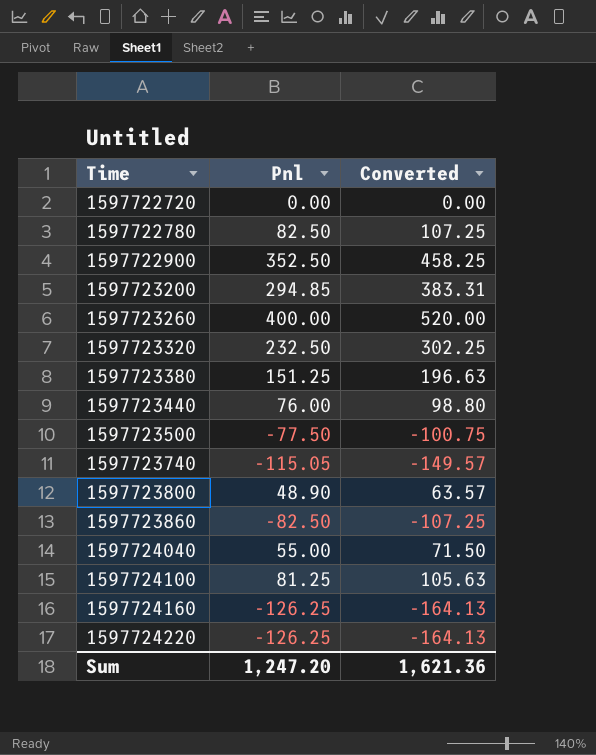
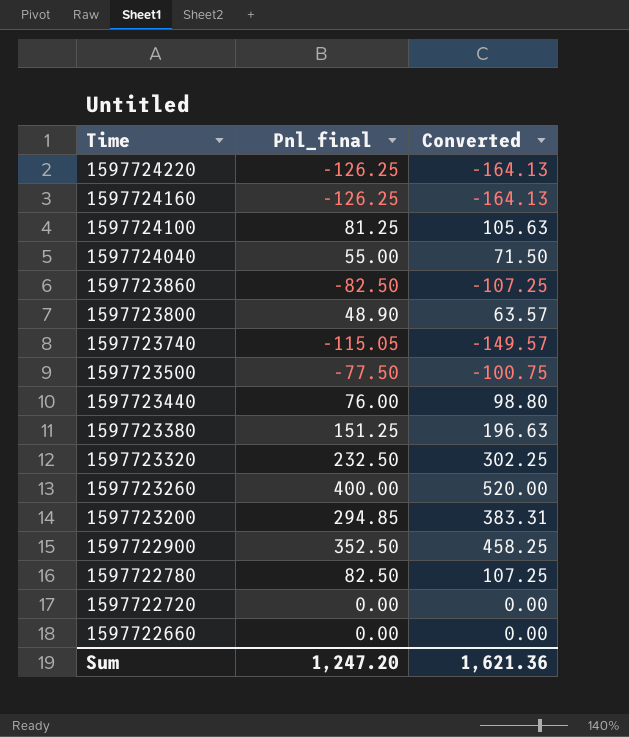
row order: Time ascending -> Time descending
column name: Pnl -> Pnl_final
row 1597722660: none -> 0.00 | 0.00

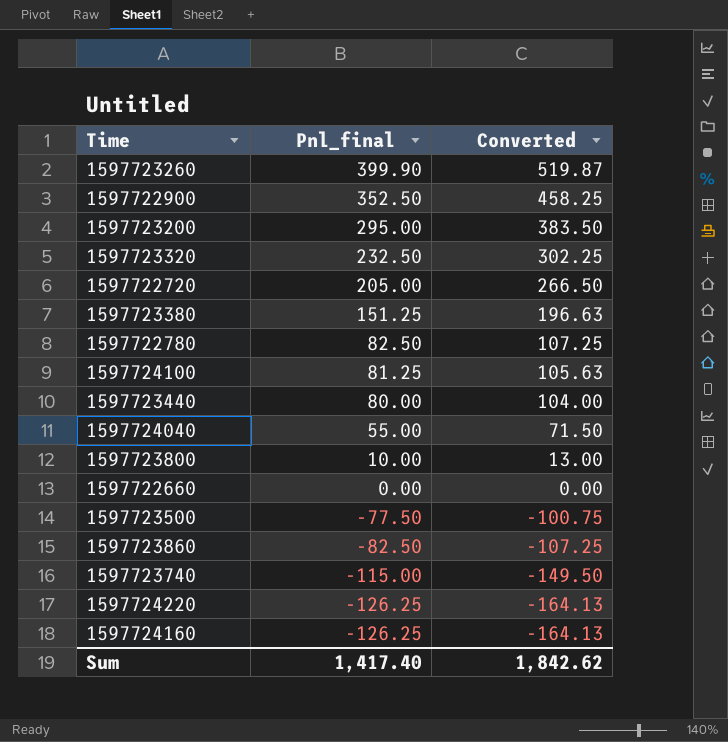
row order: Time descending -> Pnl_final descending
1597723260 | Pnl_final: 400.00 -> 399.90
1597723260 | Converted: 520.00 -> 519.87
1597723200 | Pnl_final: 294.85 -> 295.00
1597723200 | Converted: 383.31 -> 383.50
1597722720 | Pnl_final: 0.00 -> 205.00
1597722720 | Converted: 0.00 -> 266.50
1597723440 | Pnl_final: 76.00 -> 80.00
1597723440 | Converted: 98.80 -> 104.00
1597723800 | Pnl_final: 48.90 -> 10.00
1597723800 | Converted: 63.57 -> 13.00
1597723740 | Pnl_final: -115.05 -> -115.00
1597723740 | Converted: -149.57 -> -149.50
Sum | Pnl_final: 1,247.20 -> 1,417.40
Sum | Converted: 1,621.36 -> 1,842.62

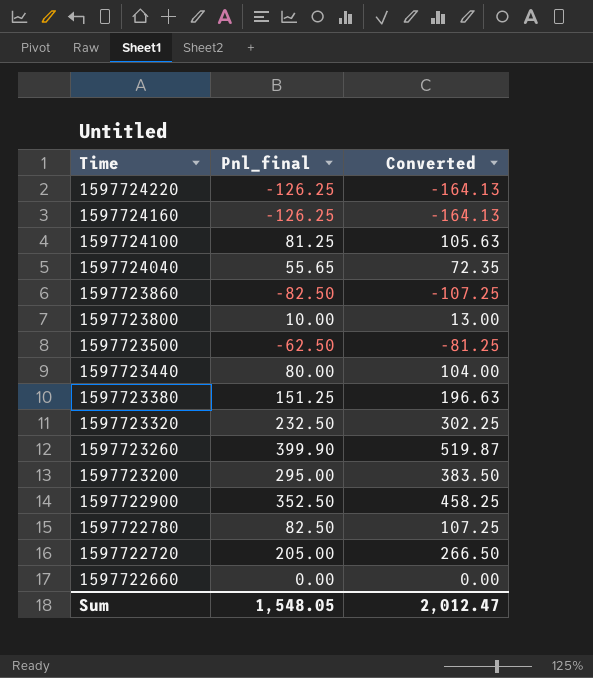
row order: Pnl_final descending -> Time descending
row 1597723740: -115.00 | -149.50 -> none
1597724040 | Pnl_final: 55.00 -> 55.65
1597724040 | Converted: 71.50 -> 72.35
1597723500 | Pnl_final: -77.50 -> -62.50
1597723500 | Converted: -100.75 -> -81.25
Sum | Pnl_final: 1,417.40 -> 1,548.05
Sum | Converted: 1,842.62 -> 2,012.47

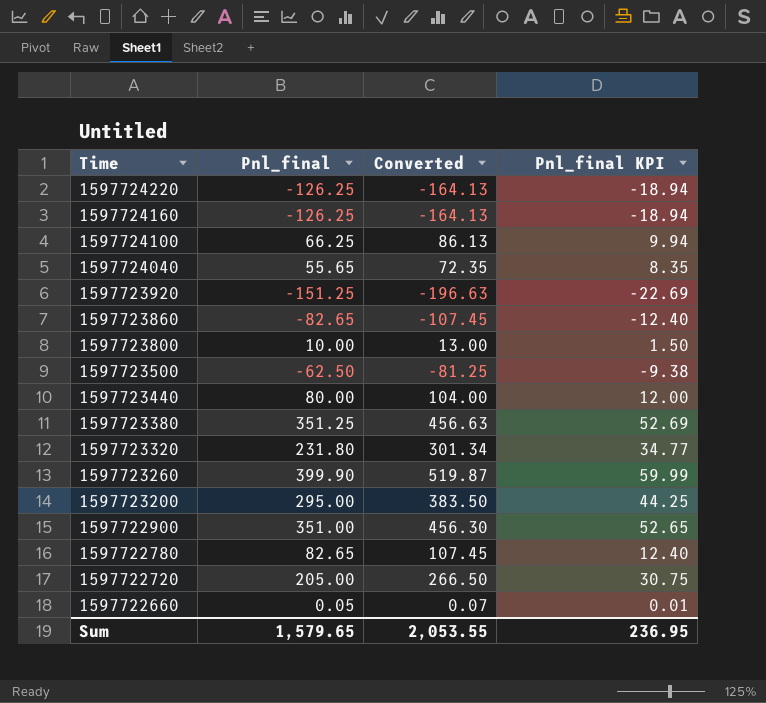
column Pnl_final KPI | formula: none -> [Pnl_final] * 0.15
1597724100 | Pnl_final: 81.25 -> 66.25
1597724100 | Converted: 105.63 -> 86.13
row 1597723920: none -> -151.25 | -196.63 | -22.69
1597723860 | Pnl_final: -82.50 -> -82.65
1597723860 | Converted: -107.25 -> -107.45
1597723380 | Pnl_final: 151.25 -> 351.25
1597723380 | Converted: 196.63 -> 456.63
1597723320 | Pnl_final: 232.50 -> 231.80
1597723320 | Converted: 302.25 -> 301.34
1597722900 | Pnl_final: 352.50 -> 351.00
1597722900 | Converted: 458.25 -> 456.30
1597722780 | Pnl_final: 82.50 -> 82.65
1597722780 | Converted: 107.25 -> 107.45
1597722660 | Pnl_final: 0.00 -> 0.05
1597722660 | Converted: 0.00 -> 0.07
Sum | Pnl_final: 1,548.05 -> 1,579.65
Sum | Converted: 2,012.47 -> 2,053.55

